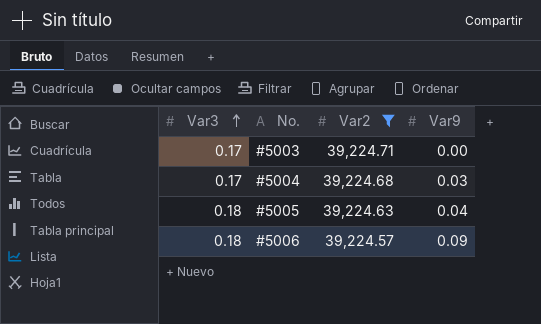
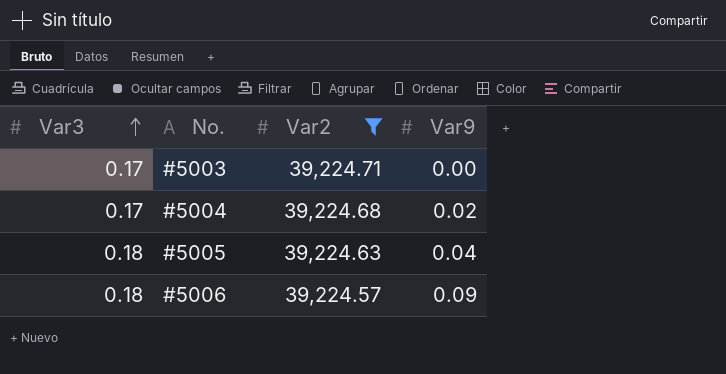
#5004 | Var9: 0.03 -> 0.02

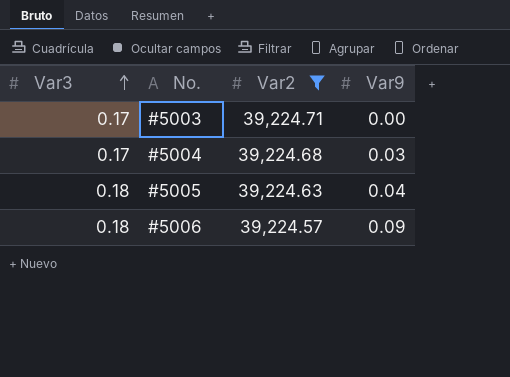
#5004 | Var9: 0.02 -> 0.03

